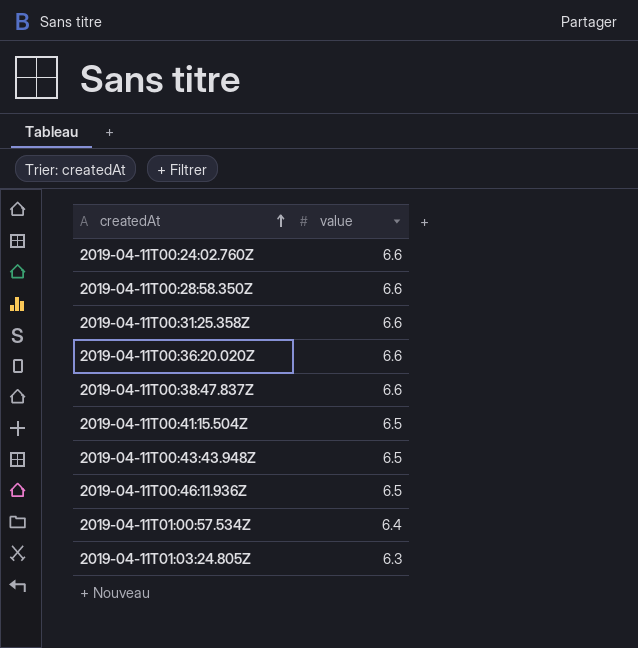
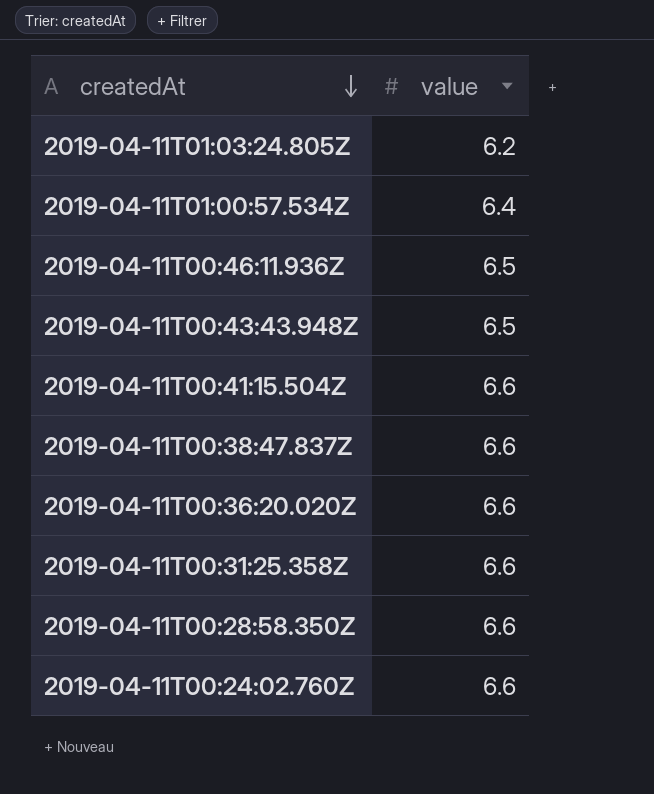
row order: createdAt ascending -> createdAt descending
2019-04-11T01:03:24.805Z | value: 6.3 -> 6.2
2019-04-11T00:41:15.504Z | value: 6.5 -> 6.6

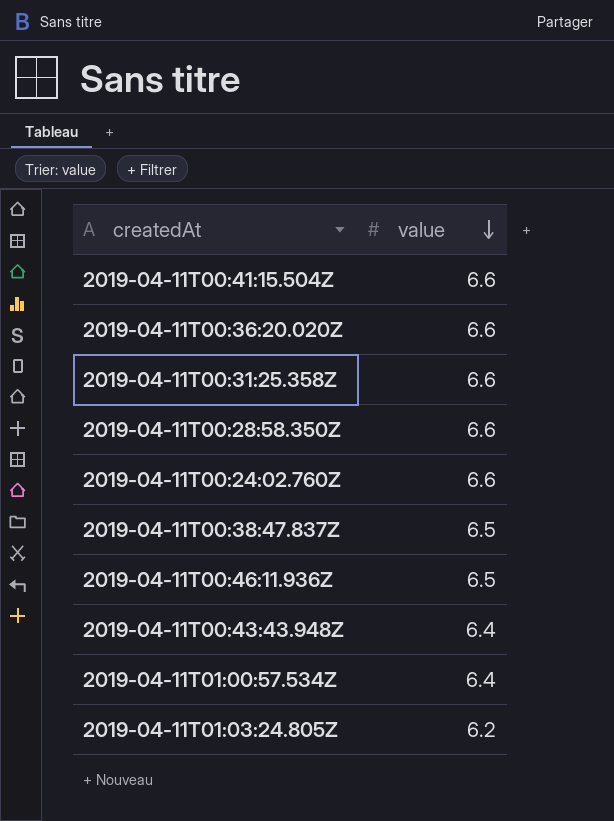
row order: createdAt descending -> value descending
2019-04-11T00:38:47.837Z | value: 6.6 -> 6.5
2019-04-11T00:43:43.948Z | value: 6.5 -> 6.4

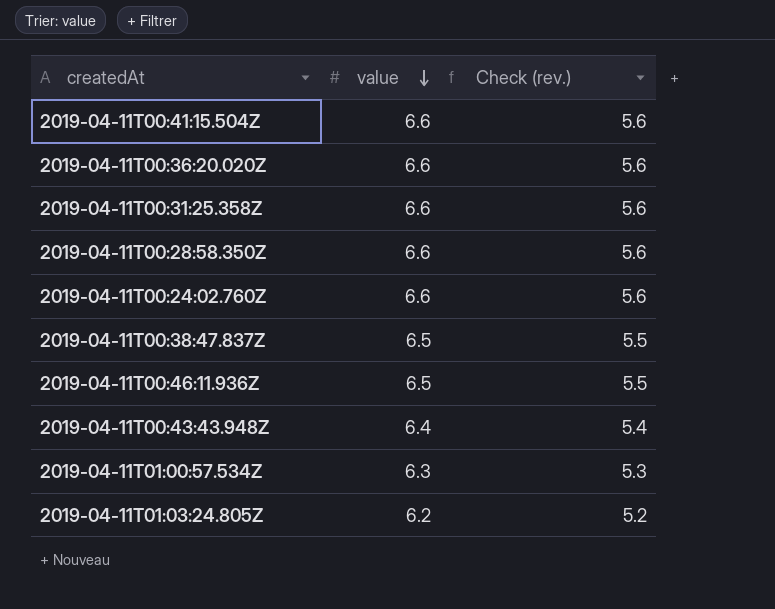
column Check (rev.) | formula: none -> [value] - 1
2019-04-11T01:00:57.534Z | value: 6.4 -> 6.3

